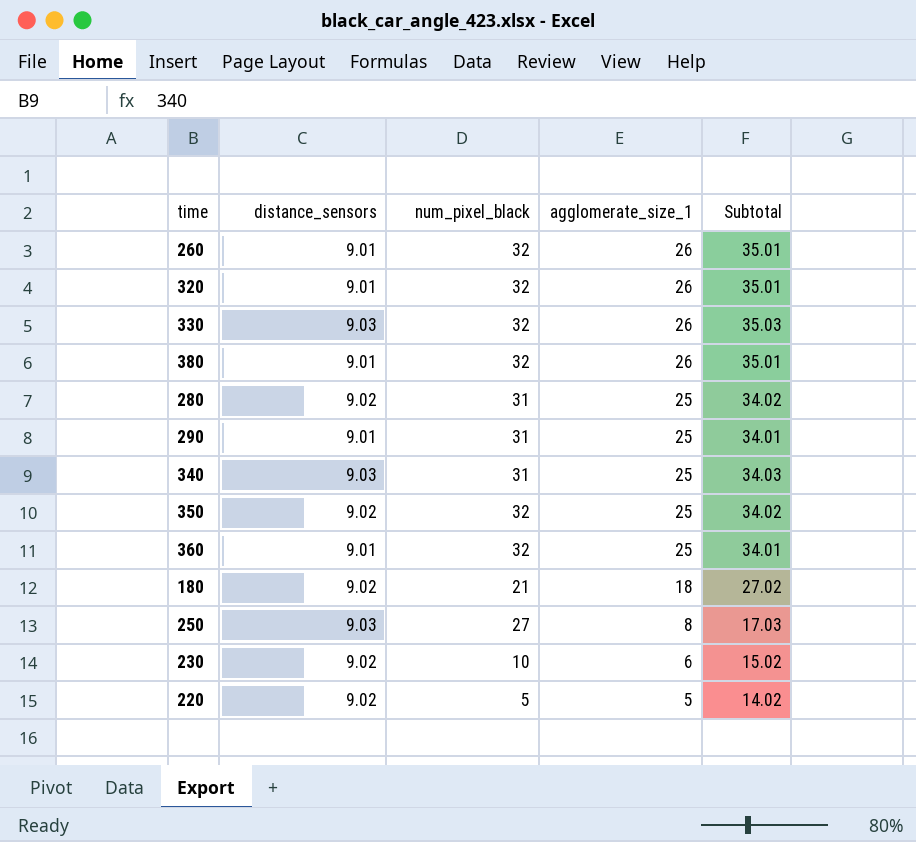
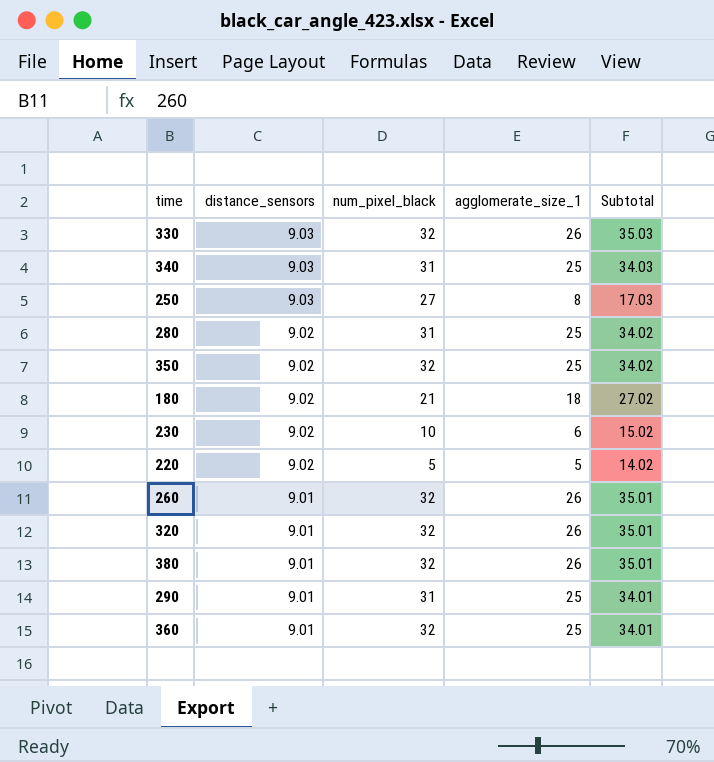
row order: agglomerate_size_1 descending -> distance_sensors descending

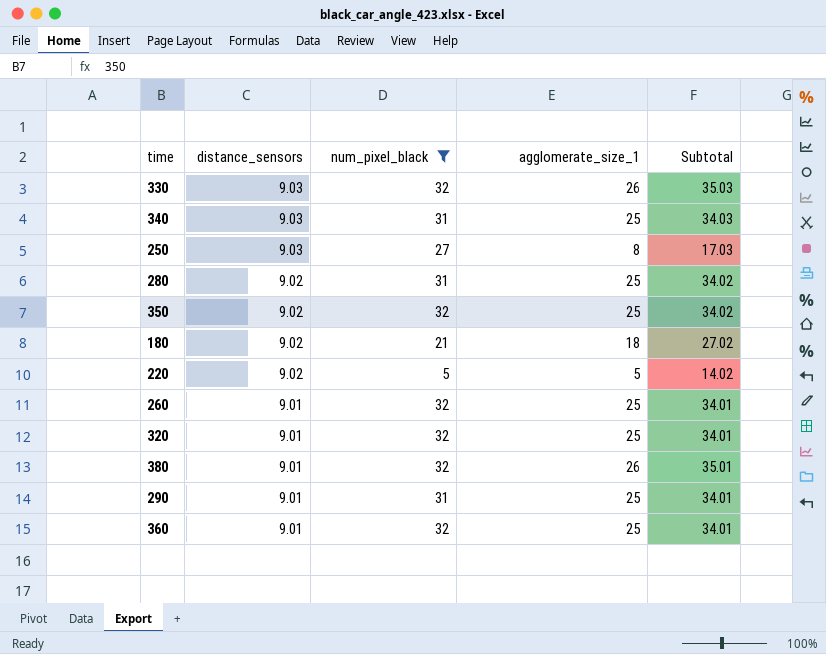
filter: none -> num_pixel_black != 10
260 | agglomerate_size_1: 26 -> 25
260 | Subtotal: 35.01 -> 34.01
320 | agglomerate_size_1: 26 -> 25
320 | Subtotal: 35.01 -> 34.01

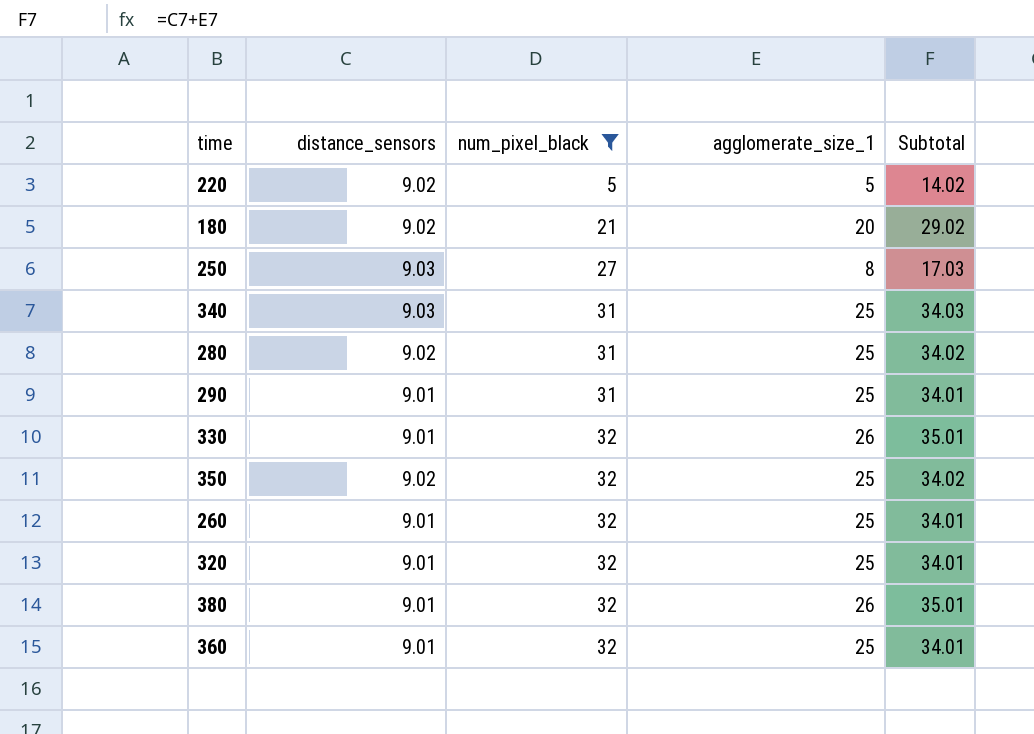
row order: distance_sensors descending -> num_pixel_black ascending
180 | agglomerate_size_1: 18 -> 20
180 | Subtotal: 27.02 -> 29.02
330 | distance_sensors: 9.03 -> 9.01
330 | Subtotal: 35.03 -> 35.01

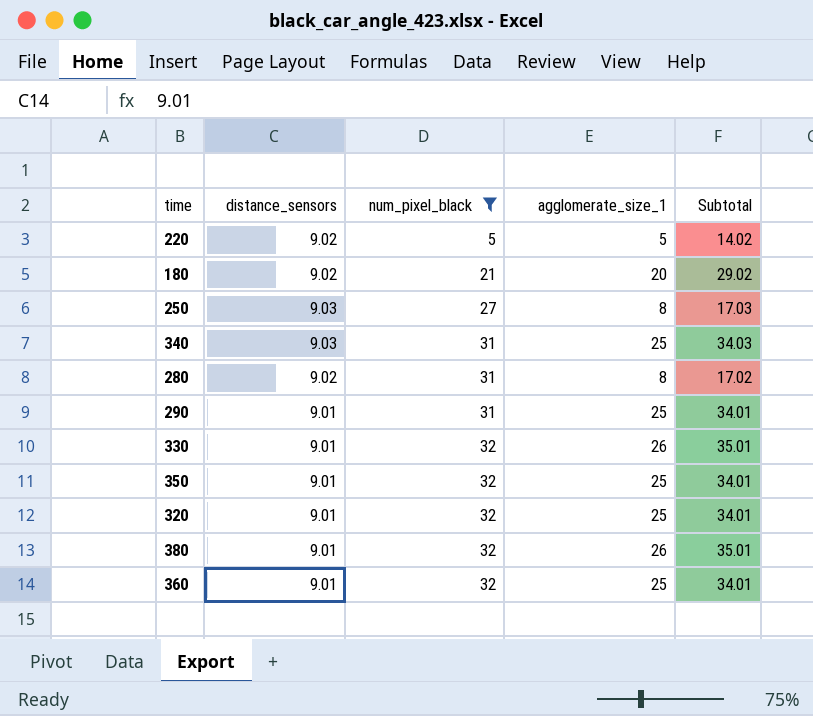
row 260: 9.01 | 32 | 25 | 34.01 -> none
280 | agglomerate_size_1: 25 -> 8
280 | Subtotal: 34.02 -> 17.02
350 | distance_sensors: 9.02 -> 9.01
350 | Subtotal: 34.02 -> 34.01

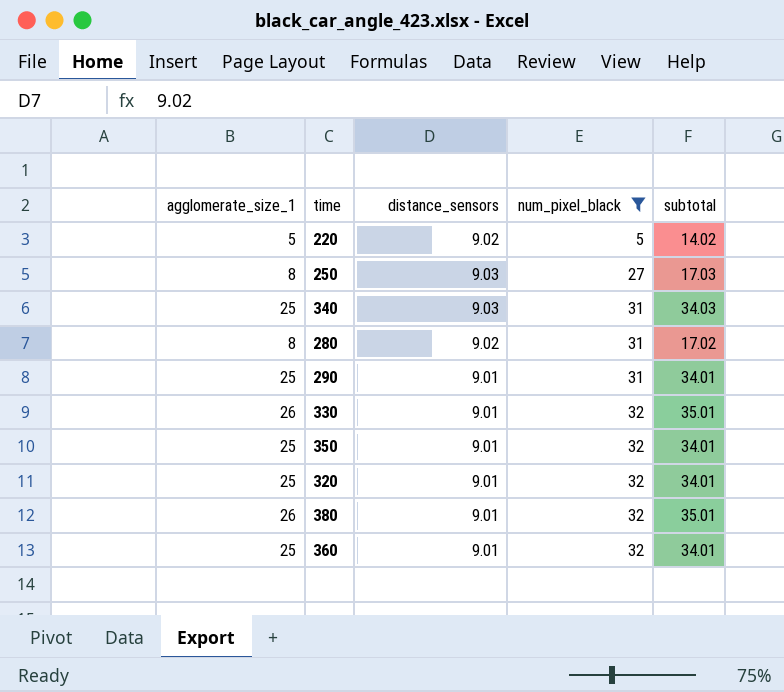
column agglomerate_size_1 | position: 4 -> 1
column name: Subtotal -> subtotal
row 180: 9.02 | 21 | 20 | 29.02 -> none

